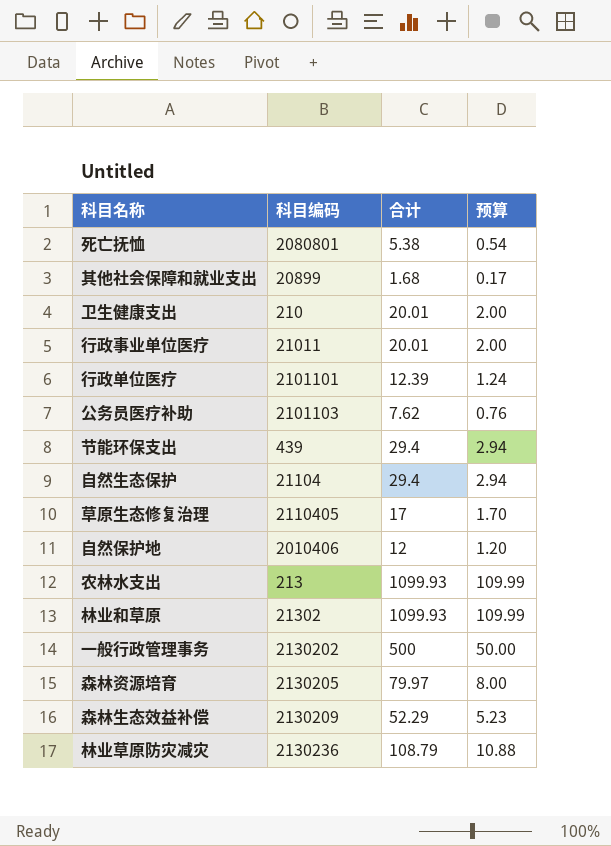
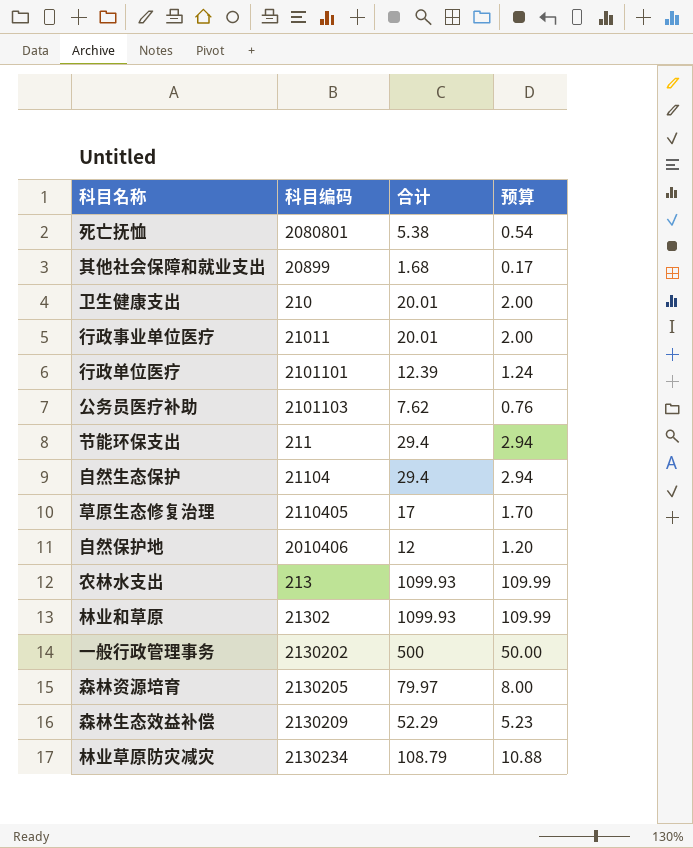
节能环保支出 | 科目编码: 439 -> 211
林业草原防灾减灾 | 科目编码: 2130236 -> 2130234

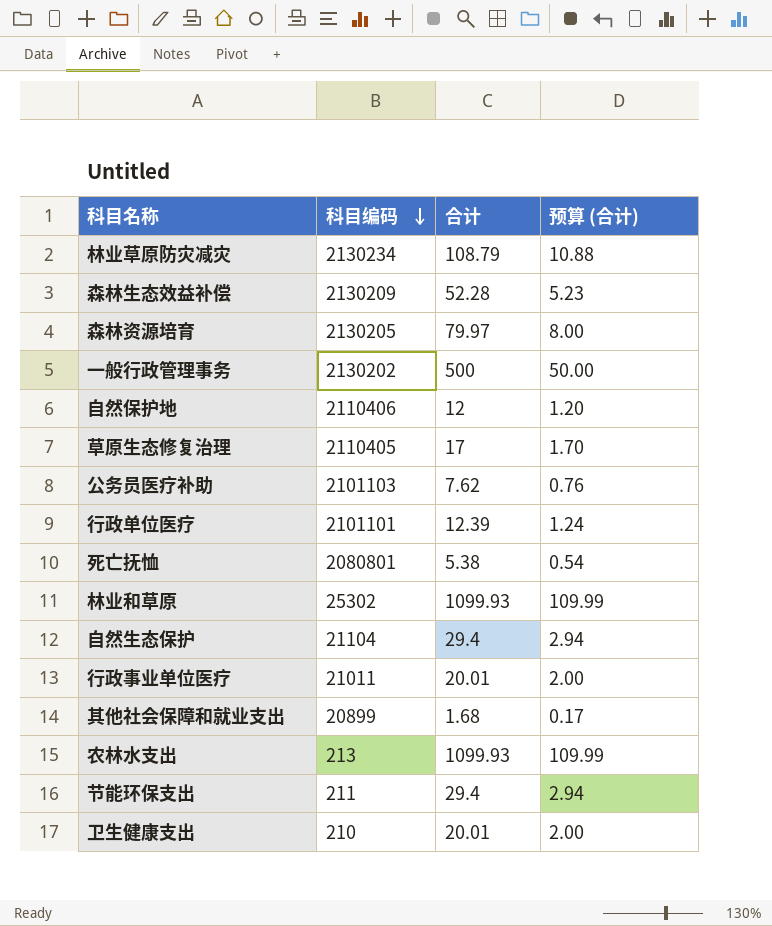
row order: none -> 科目编码 descending
column name: 预算 -> 预算 (合计)
森林生态效益补偿 | 合计: 52.29 -> 52.28
自然保护地 | 科目编码: 2010406 -> 2110406
林业和草原 | 科目编码: 21302 -> 25302

